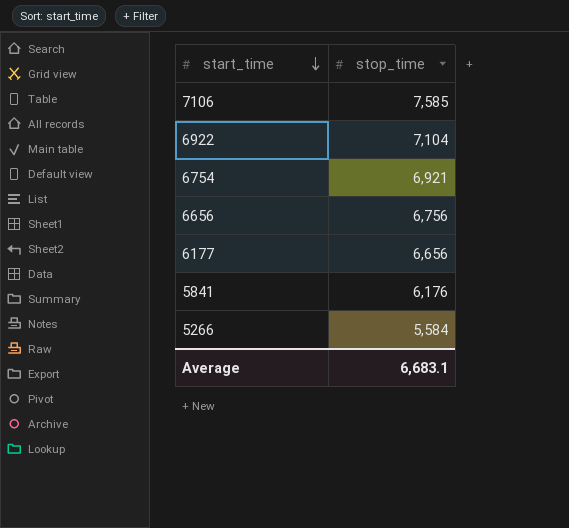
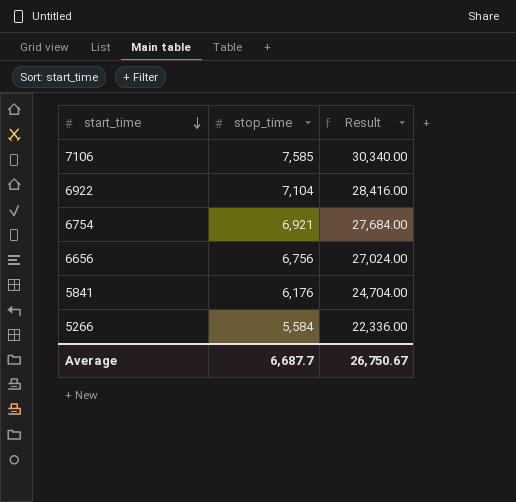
column Result | formula: none -> [stop_time] * 4
row 6177: 6,656 -> none
Average | stop_time: 6,683.1 -> 6,687.7

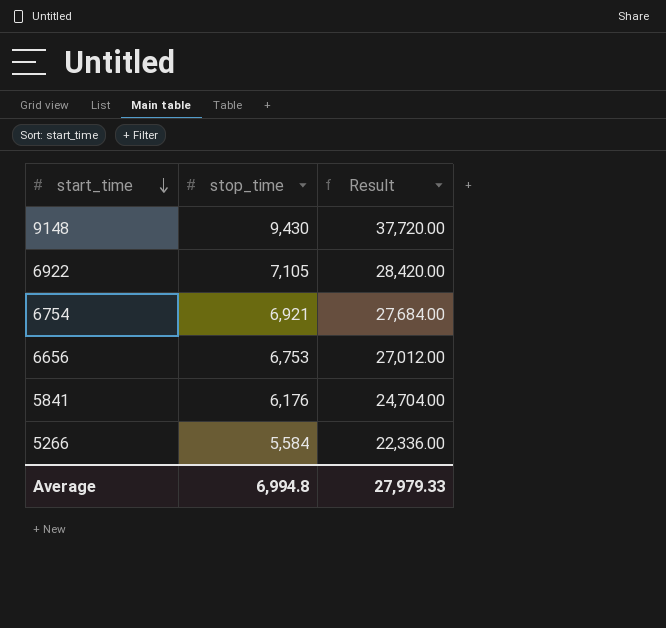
row 7106: 7,585 | 30,340.00 -> none
row 9148: none -> 9,430 | 37,720.00
6922 | stop_time: 7,104 -> 7,105
6922 | Result: 28,416.00 -> 28,420.00
6656 | stop_time: 6,756 -> 6,753
6656 | Result: 27,024.00 -> 27,012.00
Average | stop_time: 6,687.7 -> 6,994.8
Average | Result: 26,750.67 -> 27,979.33

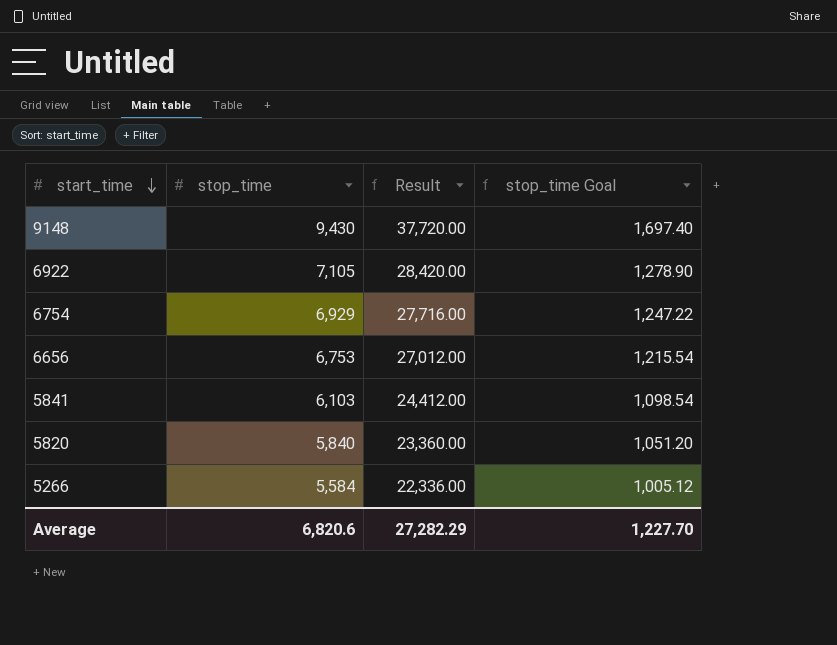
column stop_time Goal | formula: none -> [stop_time] * 0.18
6754 | stop_time: 6,921 -> 6,929
6754 | Result: 27,684.00 -> 27,716.00
5841 | stop_time: 6,176 -> 6,103
5841 | Result: 24,704.00 -> 24,412.00
row 5820: none -> 5,840 | 23,360.00 | 1,051.20
Average | stop_time: 6,994.8 -> 6,820.6
Average | Result: 27,979.33 -> 27,282.29

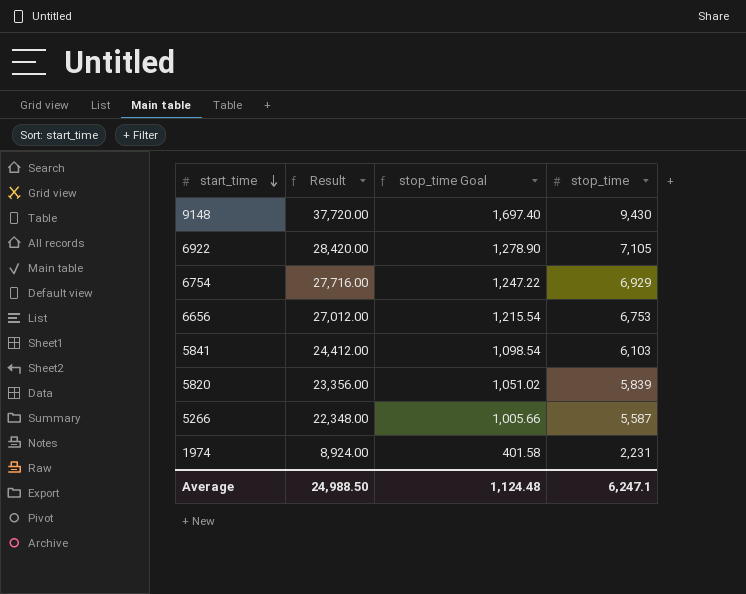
column stop_time | position: 2 -> 4
5820 | Result: 23,360.00 -> 23,356.00
5820 | stop_time Goal: 1,051.20 -> 1,051.02
5820 | stop_time: 5,840 -> 5,839
5266 | Result: 22,336.00 -> 22,348.00
5266 | stop_time Goal: 1,005.12 -> 1,005.66
5266 | stop_time: 5,584 -> 5,587
row 1974: none -> 8,924.00 | 401.58 | 2,231
Average | Result: 27,282.29 -> 24,988.50
Average | stop_time Goal: 1,227.70 -> 1,124.48
Average | stop_time: 6,820.6 -> 6,247.1

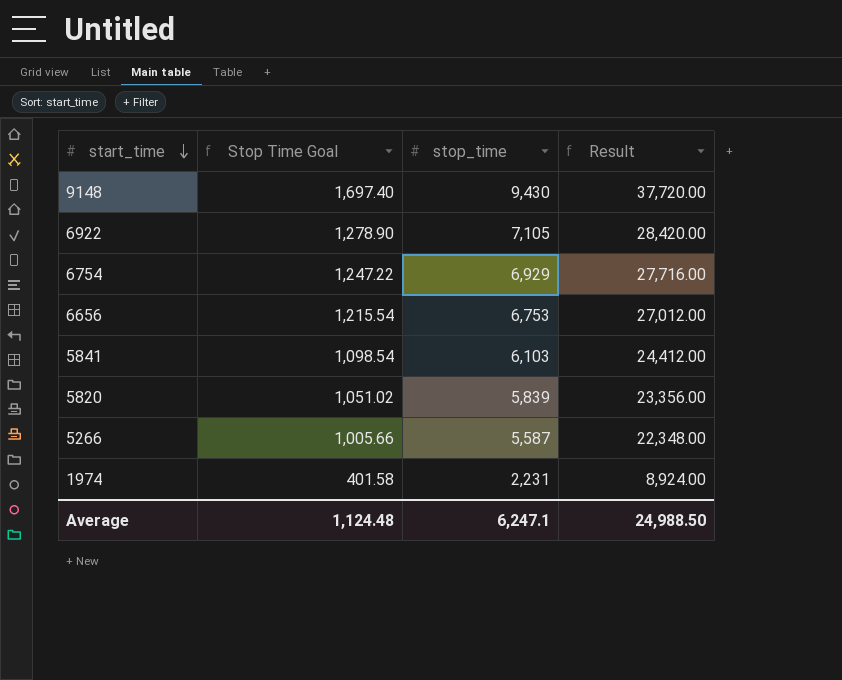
column name: stop_time Goal -> Stop Time Goal
column Result | position: 2 -> 4

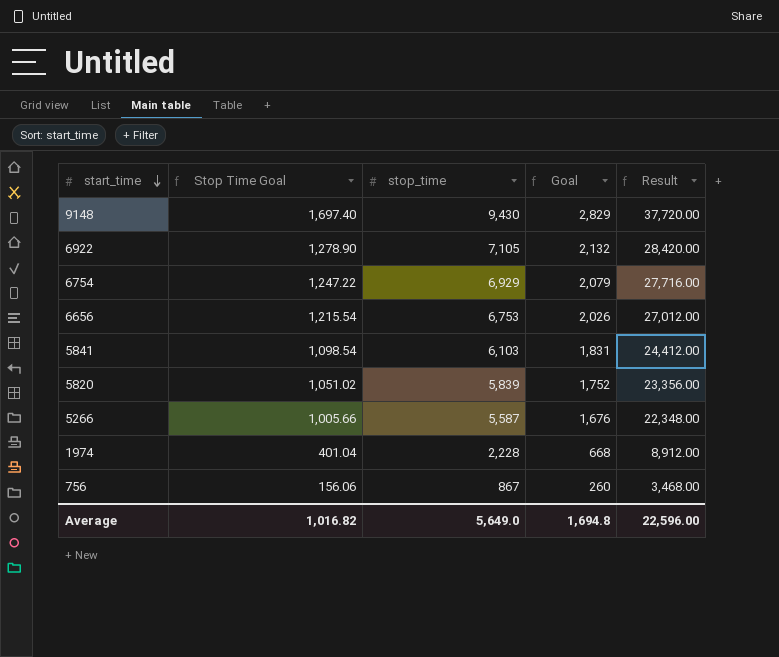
column Goal | formula: none -> [stop_time] * 0.3
1974 | Stop Time Goal: 401.58 -> 401.04
1974 | stop_time: 2,231 -> 2,228
1974 | Result: 8,924.00 -> 8,912.00
row 756: none -> 156.06 | 867 | 260 | 3,468.00
Average | Stop Time Goal: 1,124.48 -> 1,016.82
Average | stop_time: 6,247.1 -> 5,649.0
Average | Result: 24,988.50 -> 22,596.00

